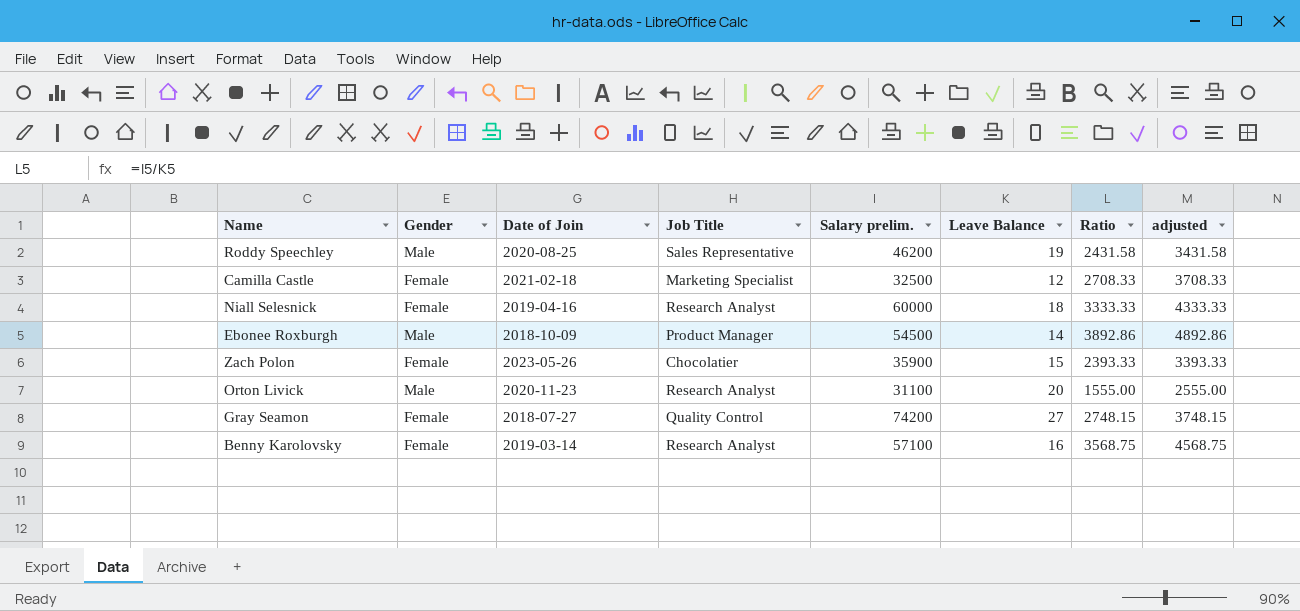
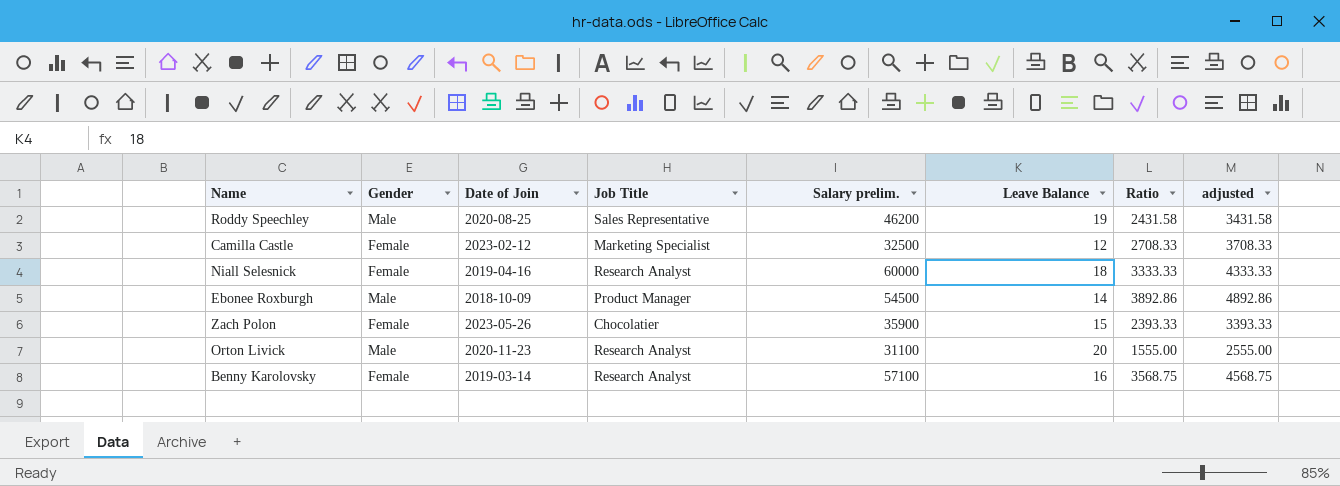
row Gray Seamon: Female | 2018-07-27 | Quality Control | 74200 | 27 | 2748.15 | 3748.15 -> none
Camilla Castle | Date of Join: 2021-02-18 -> 2023-02-12

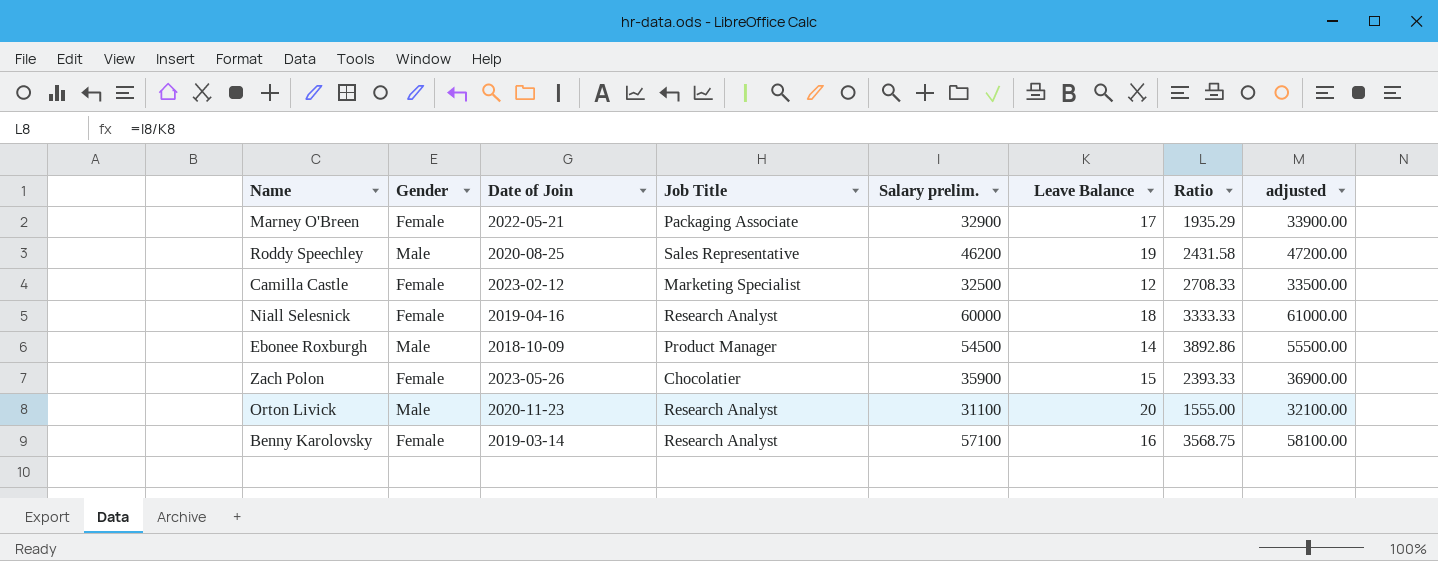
column adjusted | formula: [Ratio] + 1000 -> [Salary prelim.] + 1000
row Marney O'Breen: none -> Female | 2022-05-21 | Packaging Associate | 32900 | 17 | 1935.29 | 33900.00

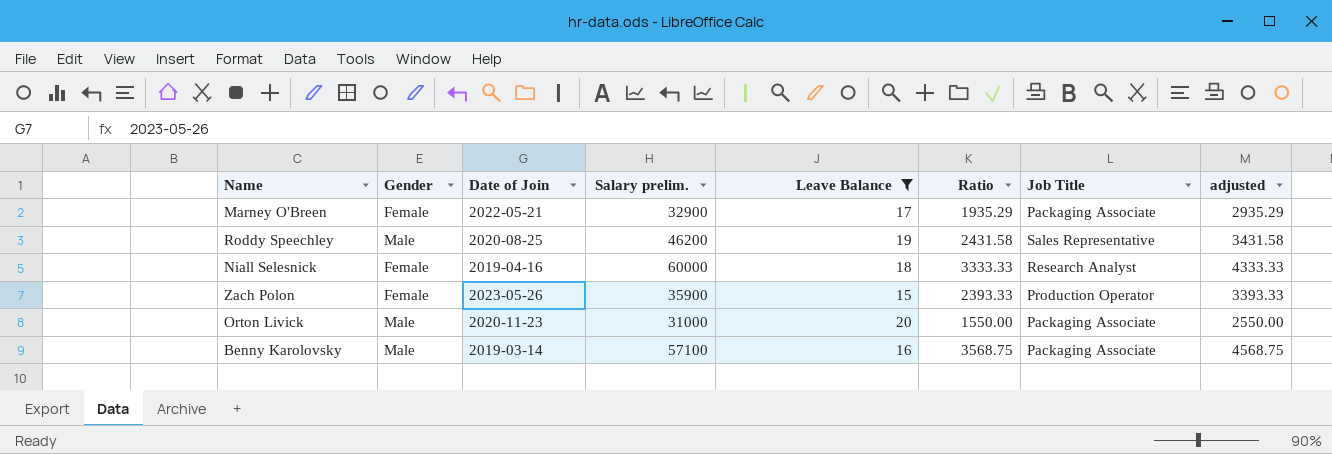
filter: none -> Leave Balance >= 15
column Job Title | position: 4 -> 7
column adjusted | formula: [Salary prelim.] + 1000 -> [Ratio] + 1000
Zach Polon | Job Title: Chocolatier -> Production Operator
Orton Livick | Salary prelim.: 31100 -> 31000
Orton Livick | Ratio: 1555.00 -> 1550.00
Orton Livick | Job Title: Research Analyst -> Packaging Associate
Benny Karolovsky | Gender: Female -> Male
Benny Karolovsky | Job Title: Research Analyst -> Packaging Associate

